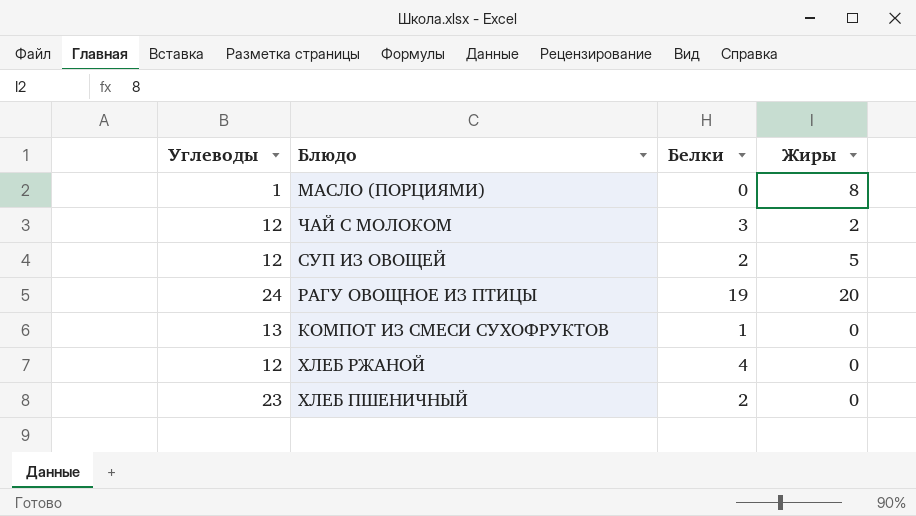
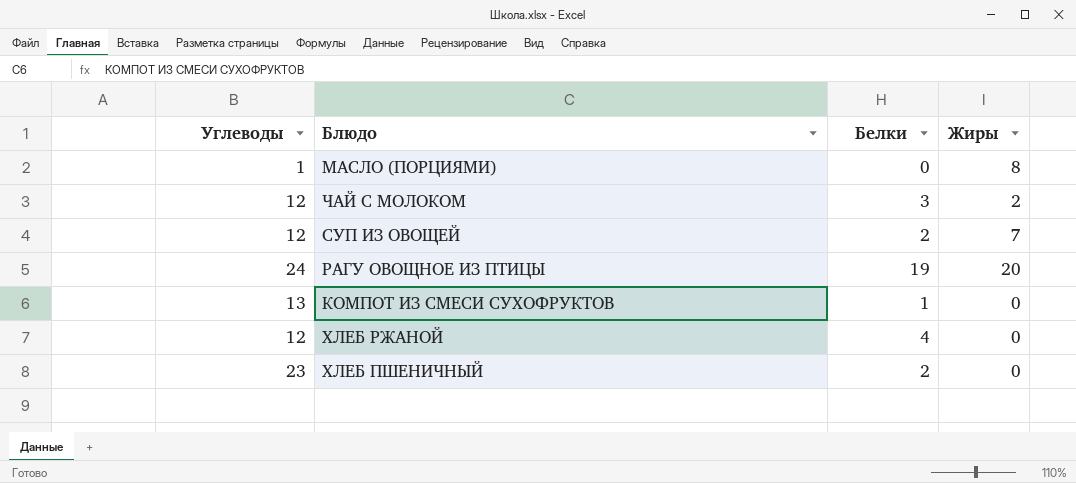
СУП ИЗ ОВОЩЕЙ | Жиры: 5 -> 7

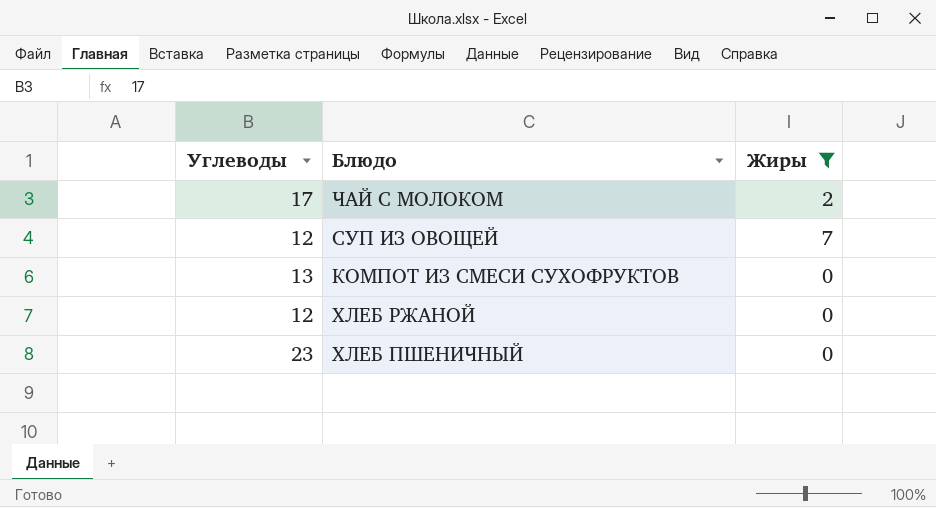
filter: none -> Жиры <= 7
column Белки | position: 3 -> none
ЧАЙ С МОЛОКОМ | Углеводы: 12 -> 17

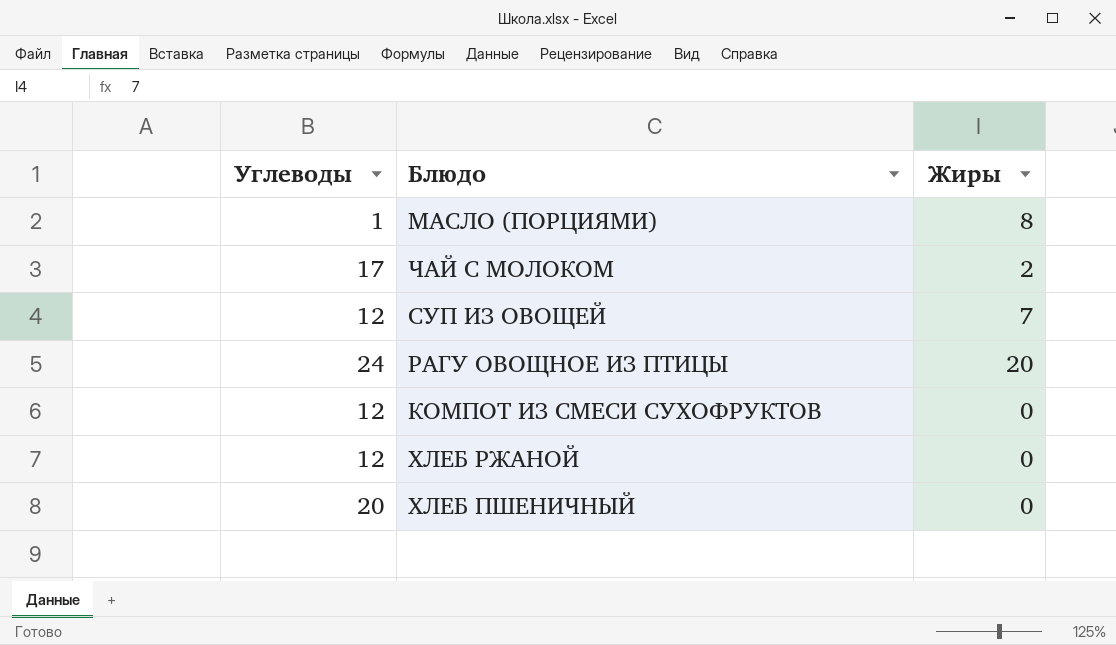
filter: Жиры <= 7 -> none
КОМПОТ ИЗ СМЕСИ СУХОФРУКТОВ | Углеводы: 13 -> 12
ХЛЕБ ПШЕНИЧНЫЙ | Углеводы: 23 -> 20

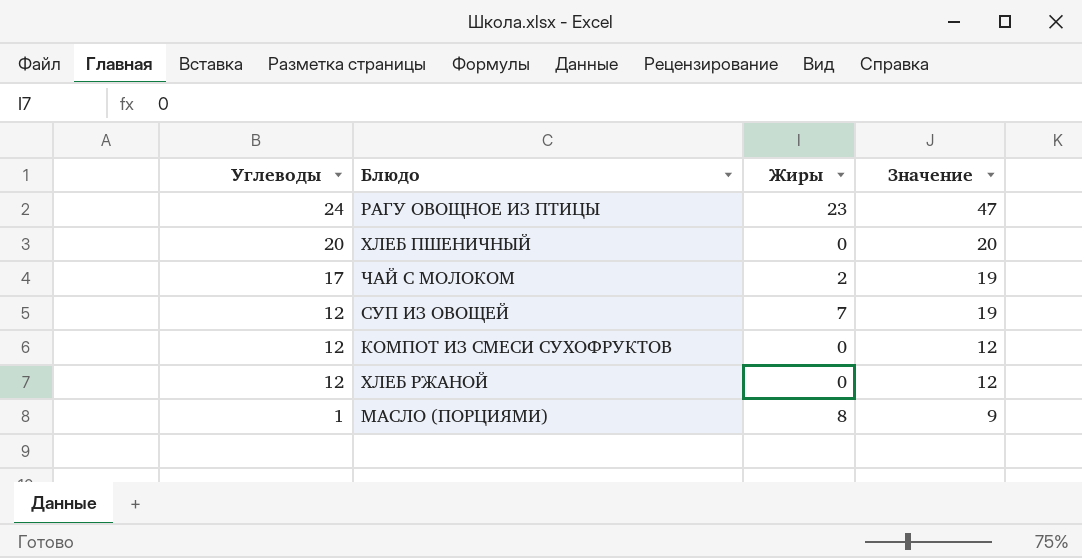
row order: none -> Углеводы descending
column Значение | formula: none -> [Углеводы] + [Жиры]
РАГУ ОВОЩНОЕ ИЗ ПТИЦЫ | Жиры: 20 -> 23

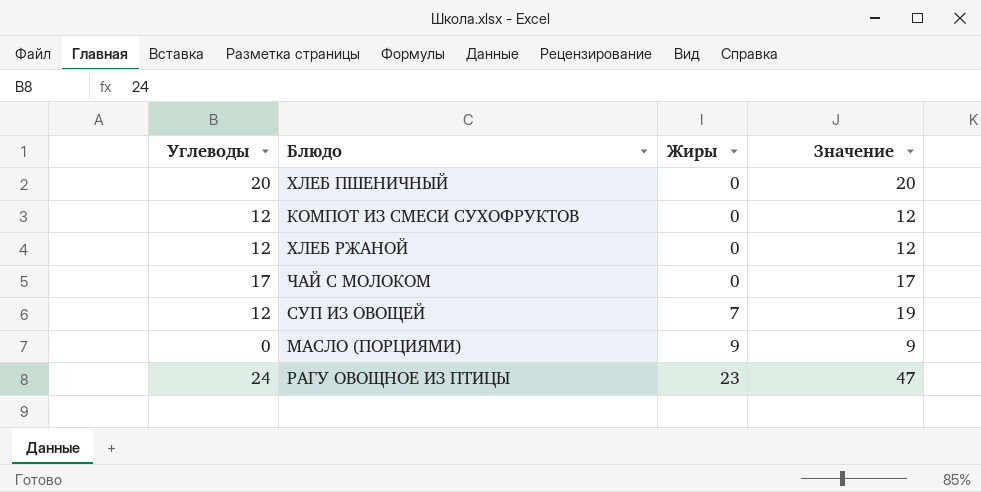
row order: Углеводы descending -> Жиры ascending
ЧАЙ С МОЛОКОМ | Жиры: 2 -> 0
ЧАЙ С МОЛОКОМ | Значение: 19 -> 17
МАСЛО (ПОРЦИЯМИ) | Углеводы: 1 -> 0
МАСЛО (ПОРЦИЯМИ) | Жиры: 8 -> 9

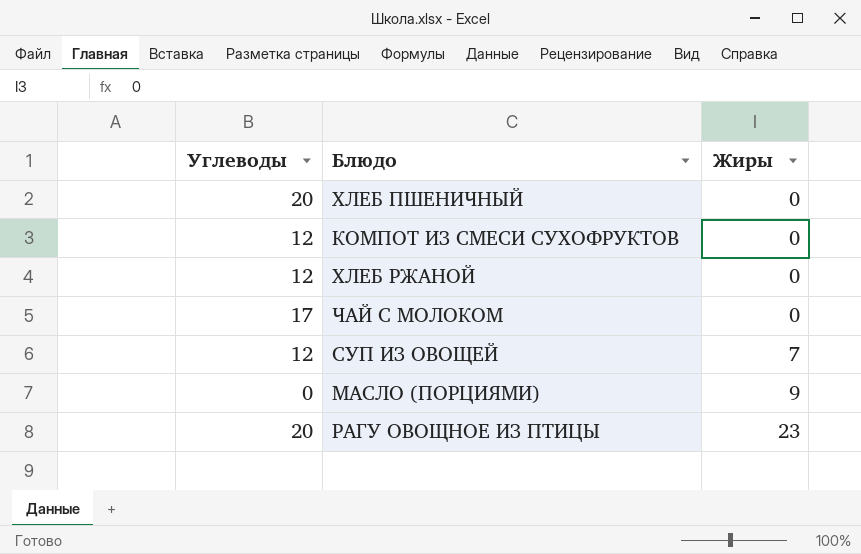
column Значение | formula: [Углеводы] + [Жиры] -> none
РАГУ ОВОЩНОЕ ИЗ ПТИЦЫ | Углеводы: 24 -> 20

